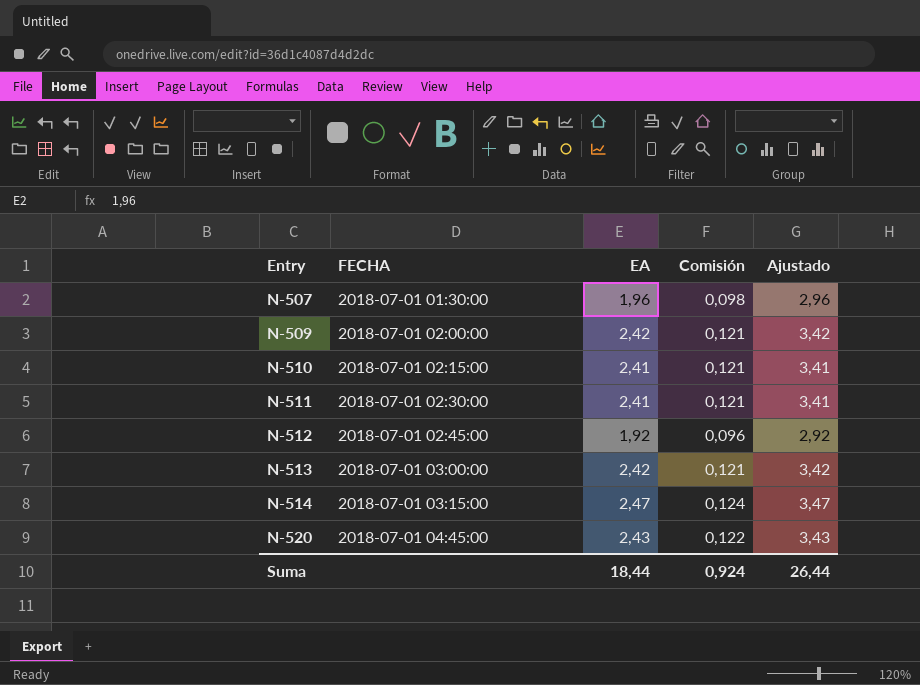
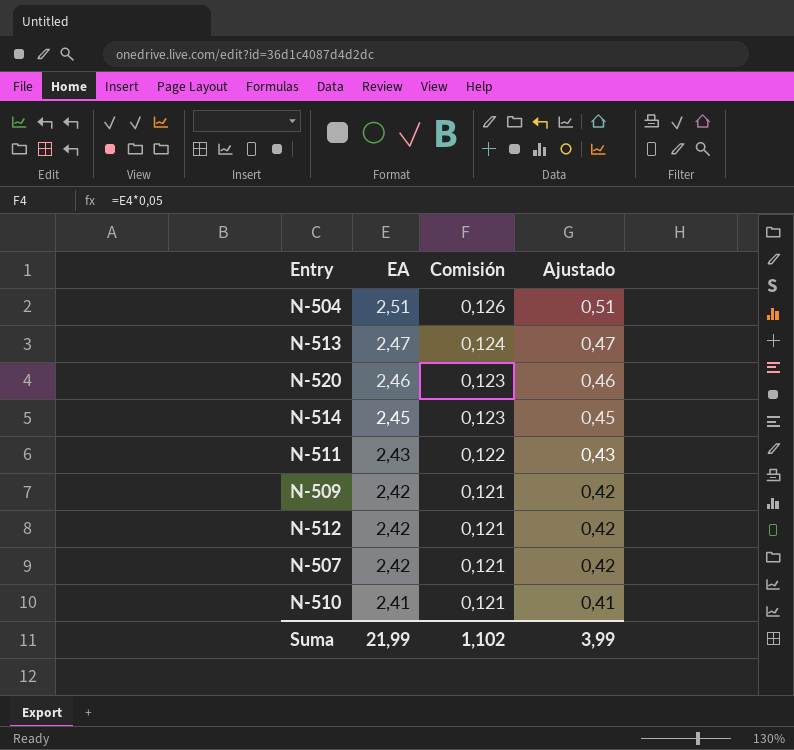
row order: Entry ascending -> EA descending
column FECHA | position: 2 -> none
column Ajustado | formula: [EA] + 1 -> [EA] - 2
row N-504: none -> 2,51 | 0,126 | 0,51
N-513 | EA: 2,42 -> 2,47
N-513 | Comisión: 0,121 -> 0,124
N-520 | EA: 2,43 -> 2,46
N-520 | Comisión: 0,122 -> 0,123
N-514 | EA: 2,47 -> 2,45
N-514 | Comisión: 0,124 -> 0,123
N-511 | EA: 2,41 -> 2,43
N-511 | Comisión: 0,121 -> 0,122
N-512 | EA: 1,92 -> 2,42
N-512 | Comisión: 0,096 -> 0,121
N-507 | EA: 1,96 -> 2,42
N-507 | Comisión: 0,098 -> 0,121
Suma | EA: 18,44 -> 21,99
Suma | Comisión: 0,924 -> 1,102
Suma | Ajustado: 26,44 -> 3,99

